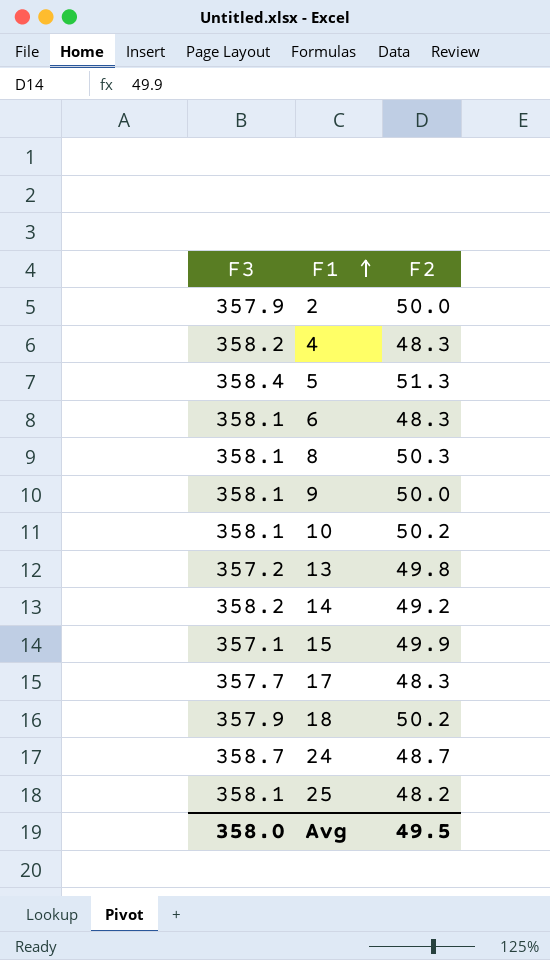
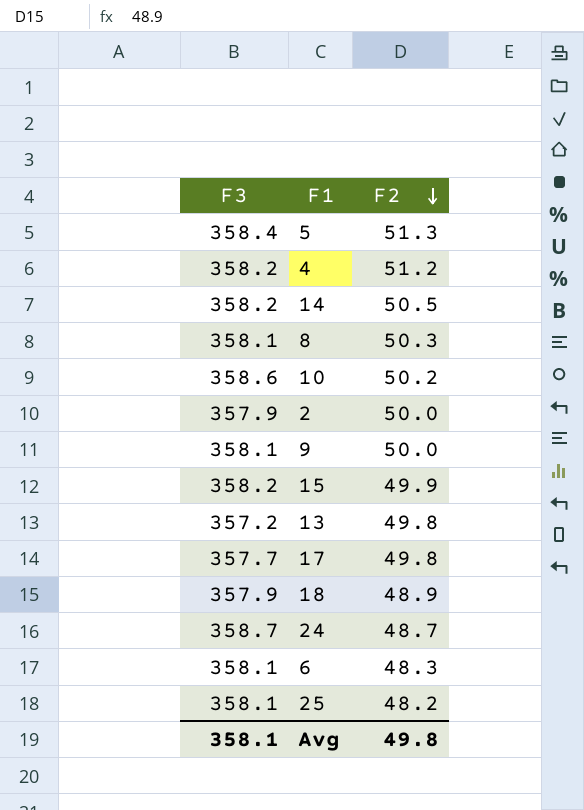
row order: F1 ascending -> F2 descending
4 | F2: 48.3 -> 51.2
14 | F2: 49.2 -> 50.5
10 | F3: 358.1 -> 358.6
15 | F3: 357.1 -> 358.2
17 | F2: 48.3 -> 49.8
18 | F2: 50.2 -> 48.9
Avg | F3: 358.0 -> 358.1
Avg | F2: 49.5 -> 49.8

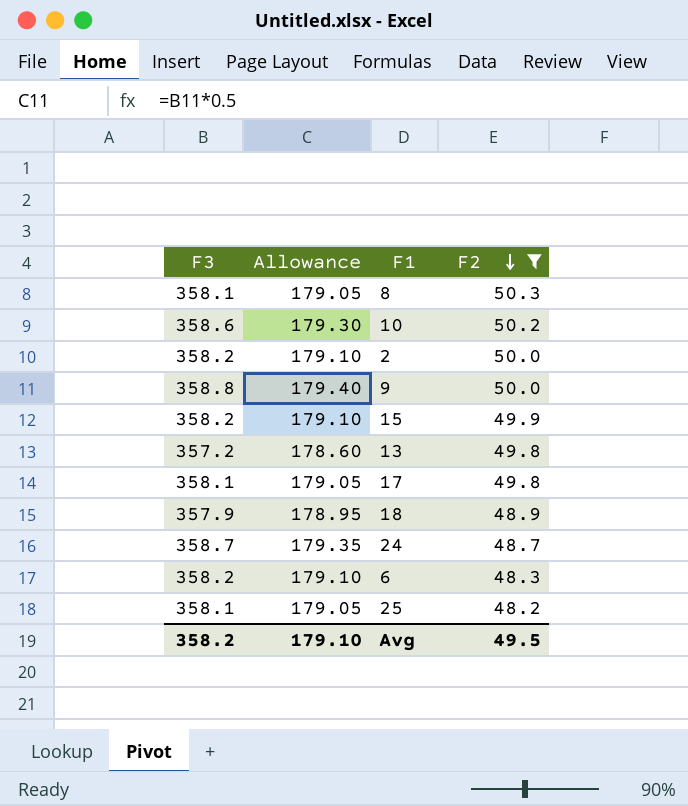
filter: none -> F2 <= 50.3
column Allowance | formula: none -> [F3] * 0.5
2 | F3: 357.9 -> 358.2
9 | F3: 358.1 -> 358.8
17 | F3: 357.7 -> 358.1
6 | F3: 358.1 -> 358.2
Avg | F3: 358.1 -> 358.2
Avg | F2: 49.8 -> 49.5

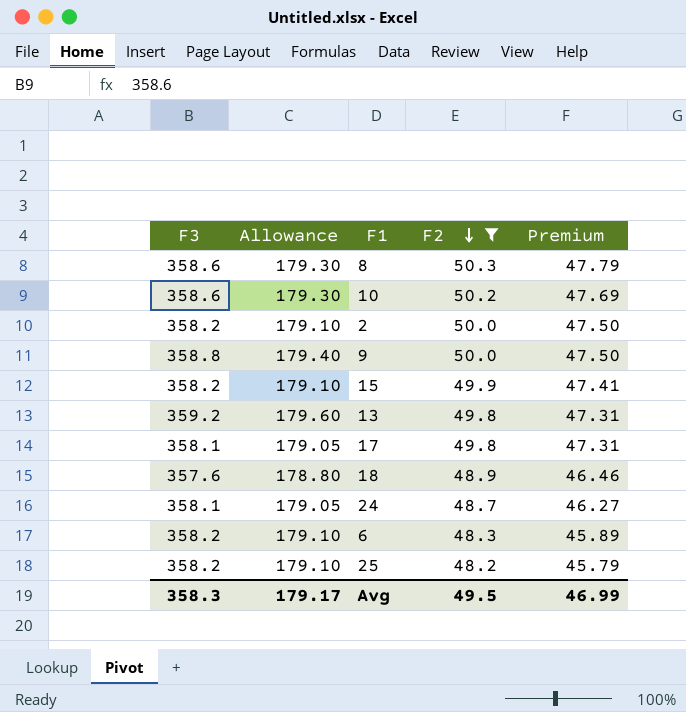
column Premium | formula: none -> [F2] * 0.95
8 | F3: 358.1 -> 358.6
8 | Allowance: 179.05 -> 179.30
13 | F3: 357.2 -> 359.2
13 | Allowance: 178.60 -> 179.60
18 | F3: 357.9 -> 357.6
18 | Allowance: 178.95 -> 178.80
24 | F3: 358.7 -> 358.1
24 | Allowance: 179.35 -> 179.05
25 | F3: 358.1 -> 358.2
25 | Allowance: 179.05 -> 179.10
Avg | F3: 358.2 -> 358.3
Avg | Allowance: 179.10 -> 179.17

